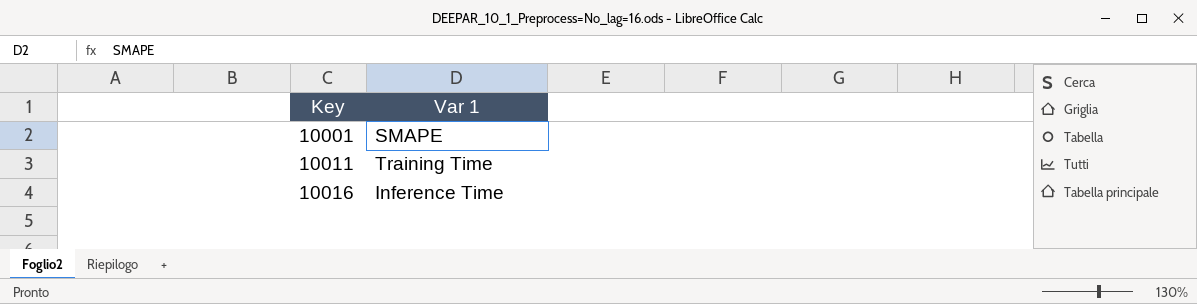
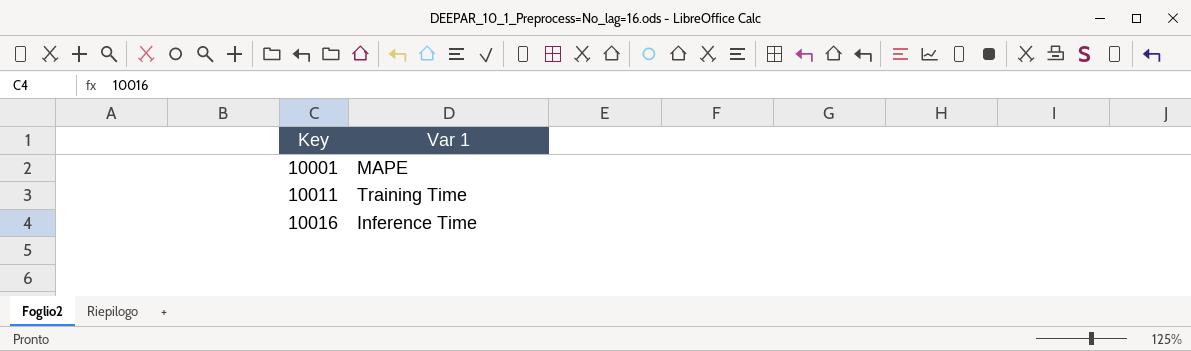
10001 | Var 1: SMAPE -> MAPE

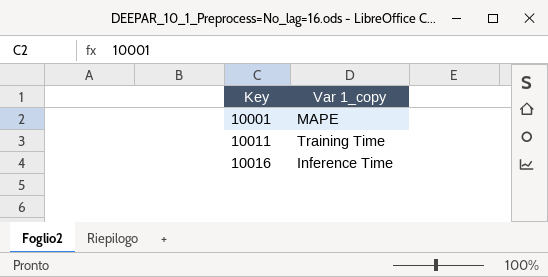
column name: Var 1 -> Var 1_copy

